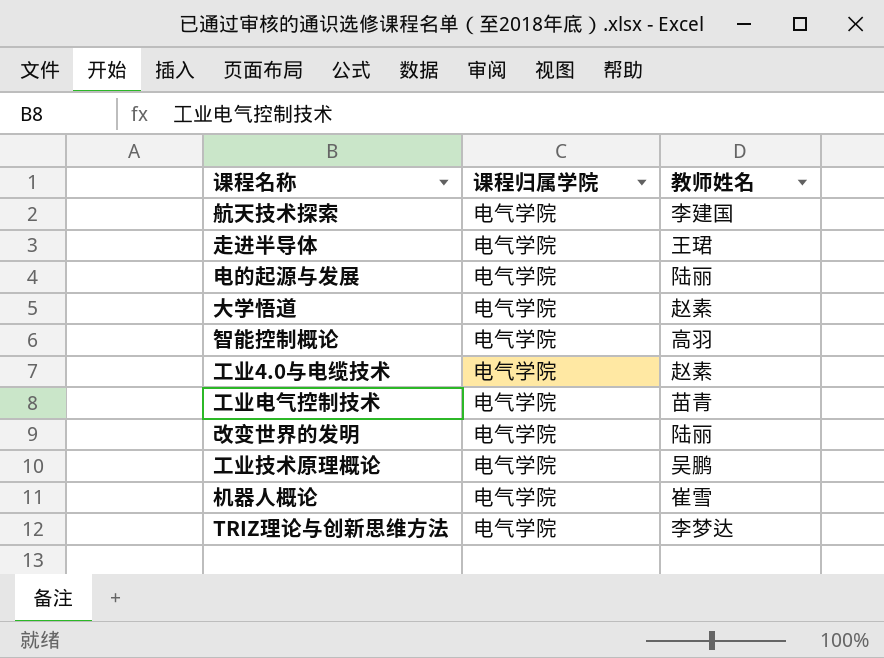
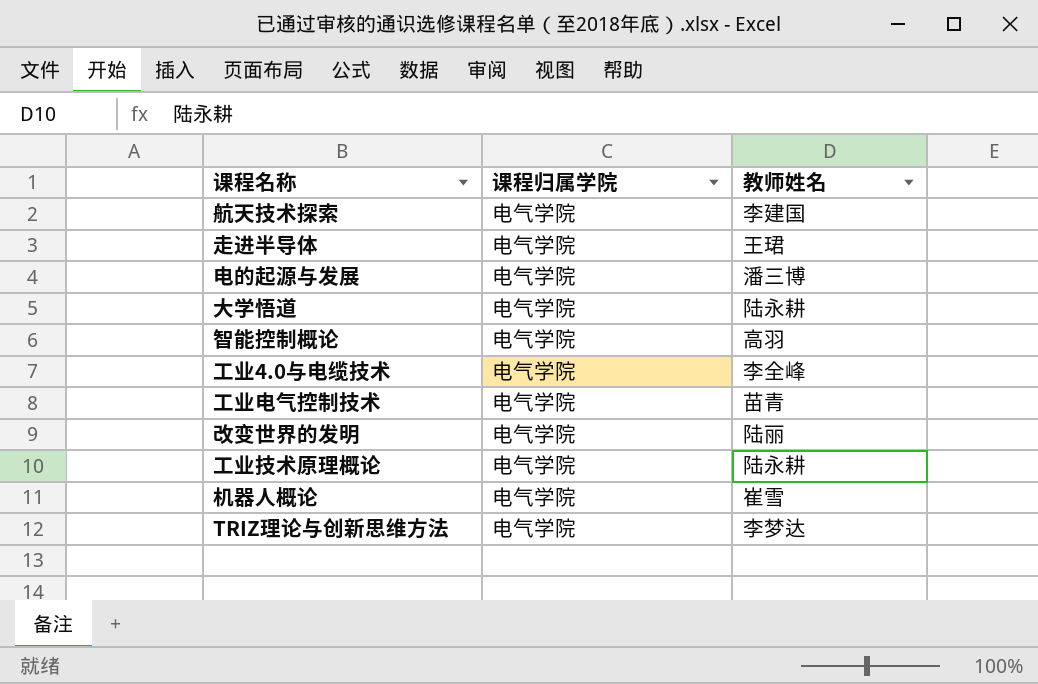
电的起源与发展 | 教师姓名: 陆丽 -> 潘三博
大学悟道 | 教师姓名: 赵素 -> 陆永耕
工业4.0与电缆技术 | 教师姓名: 赵素 -> 李全峰
工业技术原理概论 | 教师姓名: 吴鹏 -> 陆永耕

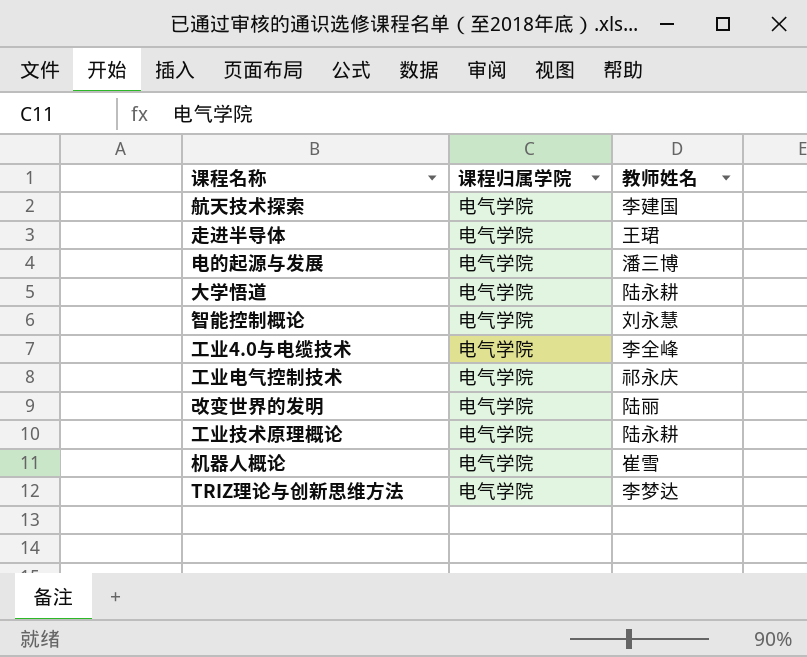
智能控制概论 | 教师姓名: 高羽 -> 刘永慧
工业电气控制技术 | 教师姓名: 苗青 -> 祁永庆

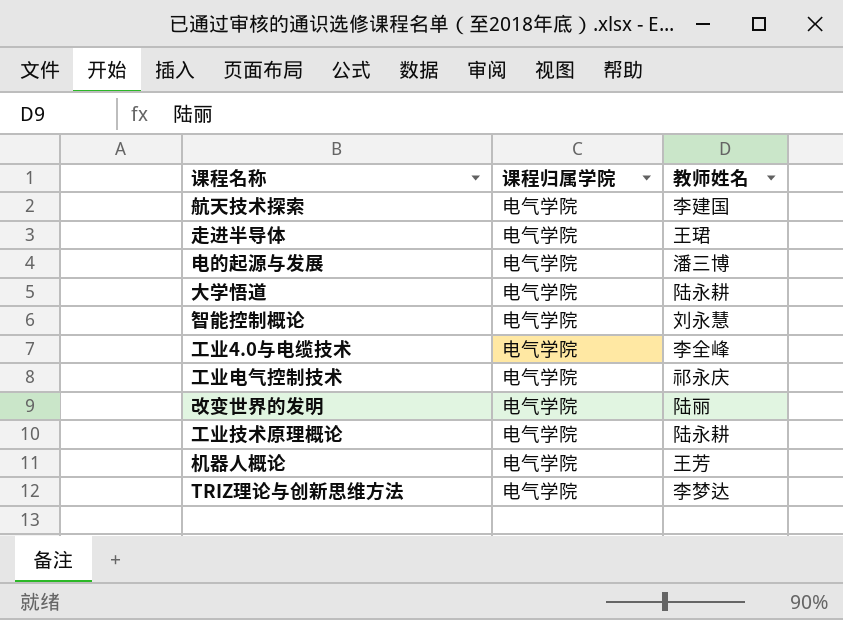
机器人概论 | 教师姓名: 崔雪 -> 王芳

